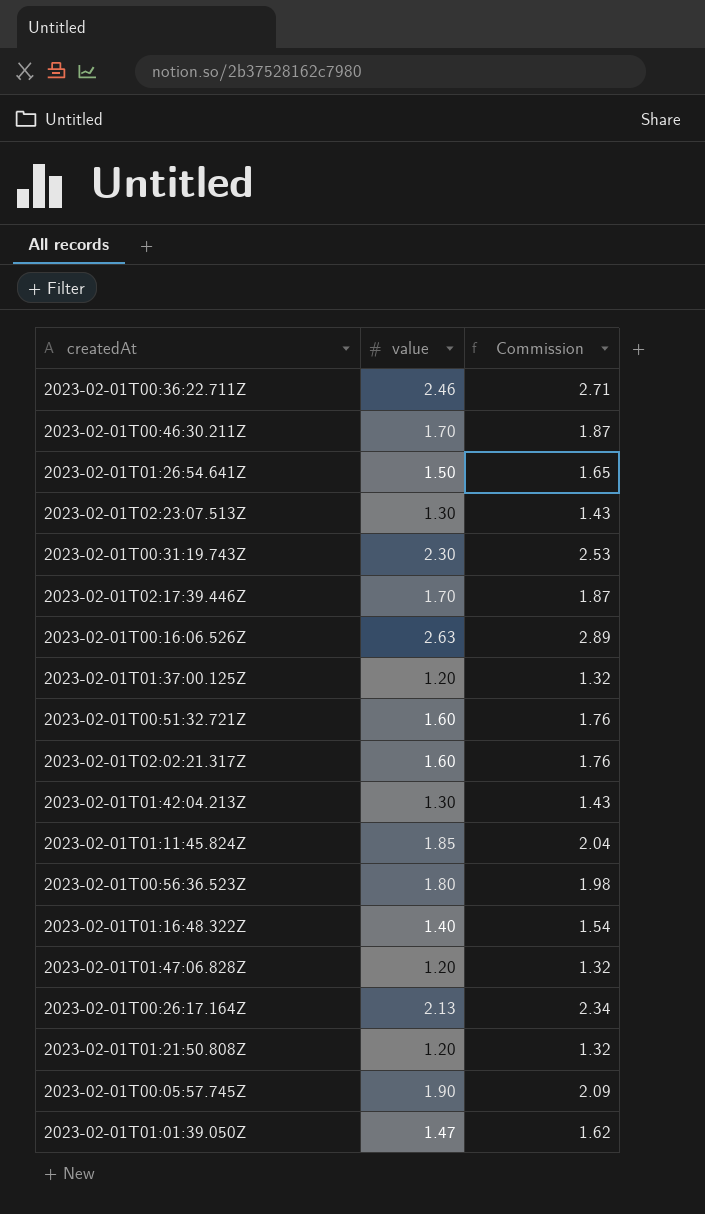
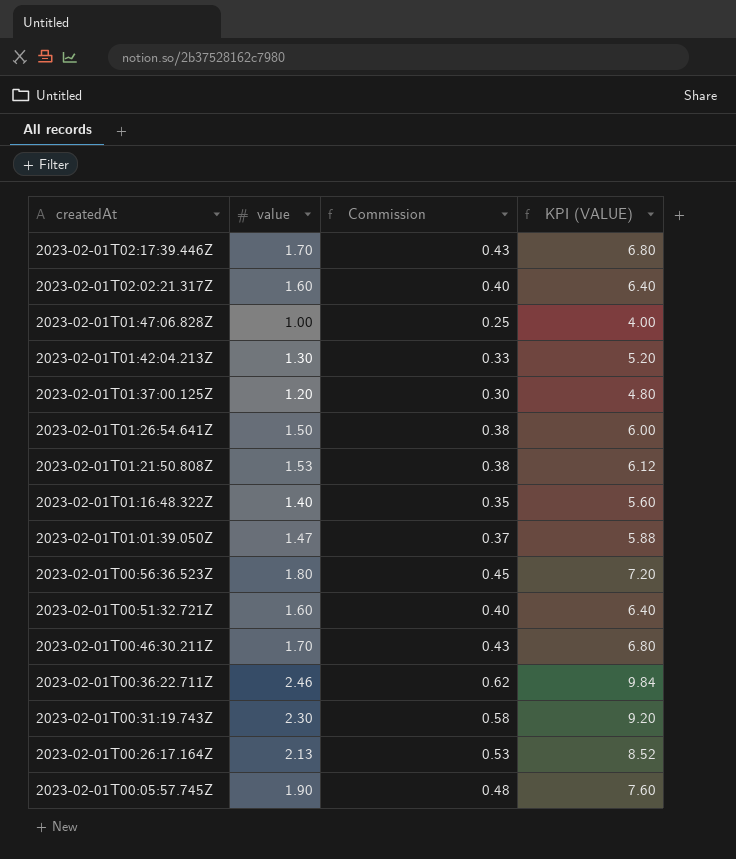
row order: none -> createdAt descending
column Commission | formula: [value] * 1.1 -> [value] * 0.25
column KPI (VALUE) | formula: none -> [value] * 4
row 2023-02-01T02:23:07.513Z: 1.30 | 1.43 -> none
row 2023-02-01T00:16:06.526Z: 2.63 | 2.89 -> none
row 2023-02-01T01:11:45.824Z: 1.85 | 2.04 -> none
2023-02-01T01:47:06.828Z | value: 1.20 -> 1.00
2023-02-01T01:21:50.808Z | value: 1.20 -> 1.53

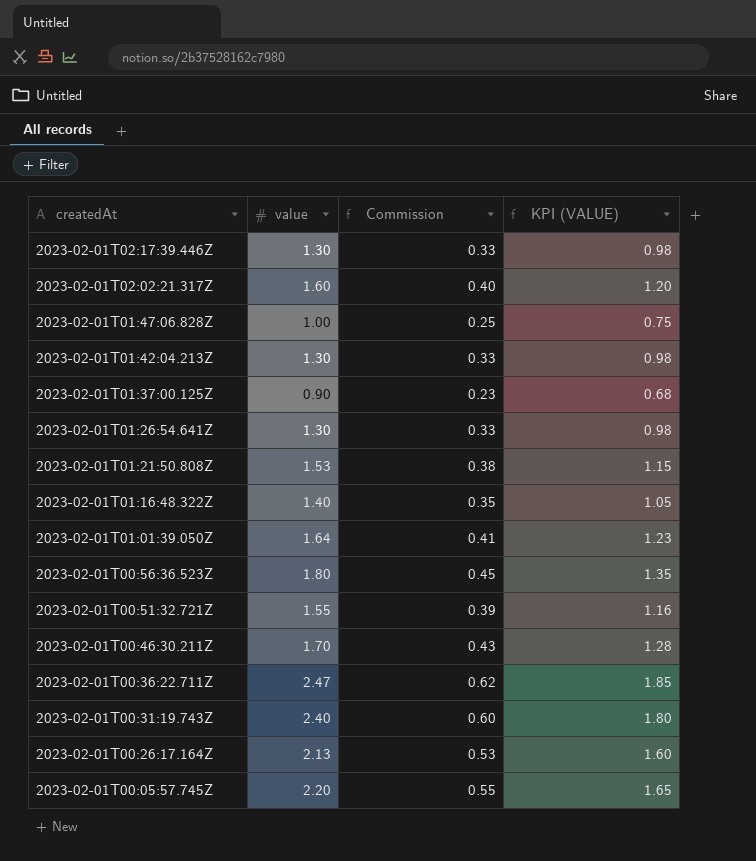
column KPI (VALUE) | formula: [value] * 4 -> [value] * 0.75
2023-02-01T02:17:39.446Z | value: 1.70 -> 1.30
2023-02-01T02:17:39.446Z | Commission: 0.43 -> 0.33
2023-02-01T01:37:00.125Z | value: 1.20 -> 0.90
2023-02-01T01:37:00.125Z | Commission: 0.30 -> 0.23
2023-02-01T01:26:54.641Z | value: 1.50 -> 1.30
2023-02-01T01:26:54.641Z | Commission: 0.38 -> 0.33
2023-02-01T01:01:39.050Z | value: 1.47 -> 1.64
2023-02-01T01:01:39.050Z | Commission: 0.37 -> 0.41
2023-02-01T00:51:32.721Z | value: 1.60 -> 1.55
2023-02-01T00:51:32.721Z | Commission: 0.40 -> 0.39
2023-02-01T00:36:22.711Z | value: 2.46 -> 2.47
2023-02-01T00:31:19.743Z | value: 2.30 -> 2.40
2023-02-01T00:31:19.743Z | Commission: 0.58 -> 0.60
2023-02-01T00:05:57.745Z | value: 1.90 -> 2.20
2023-02-01T00:05:57.745Z | Commission: 0.48 -> 0.55

